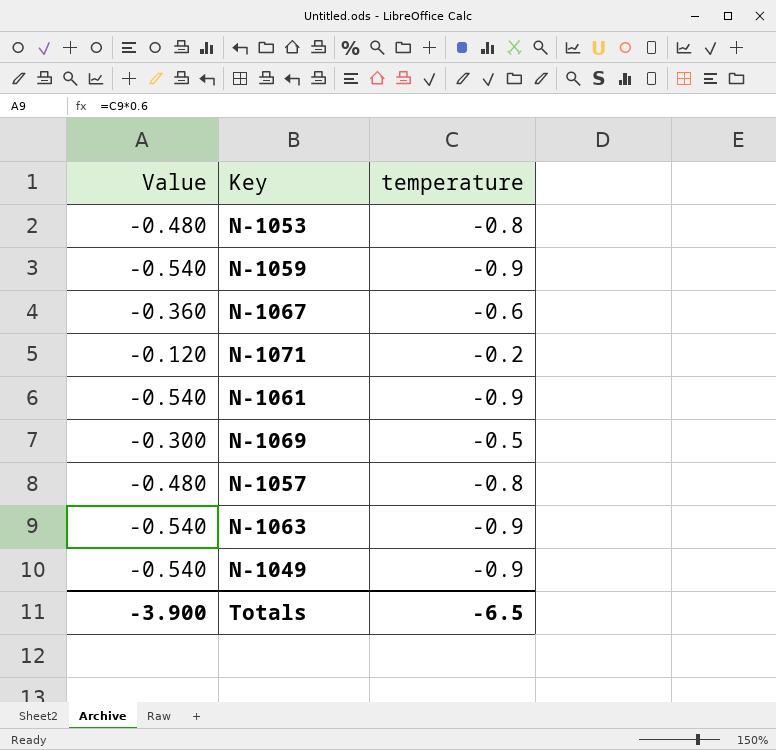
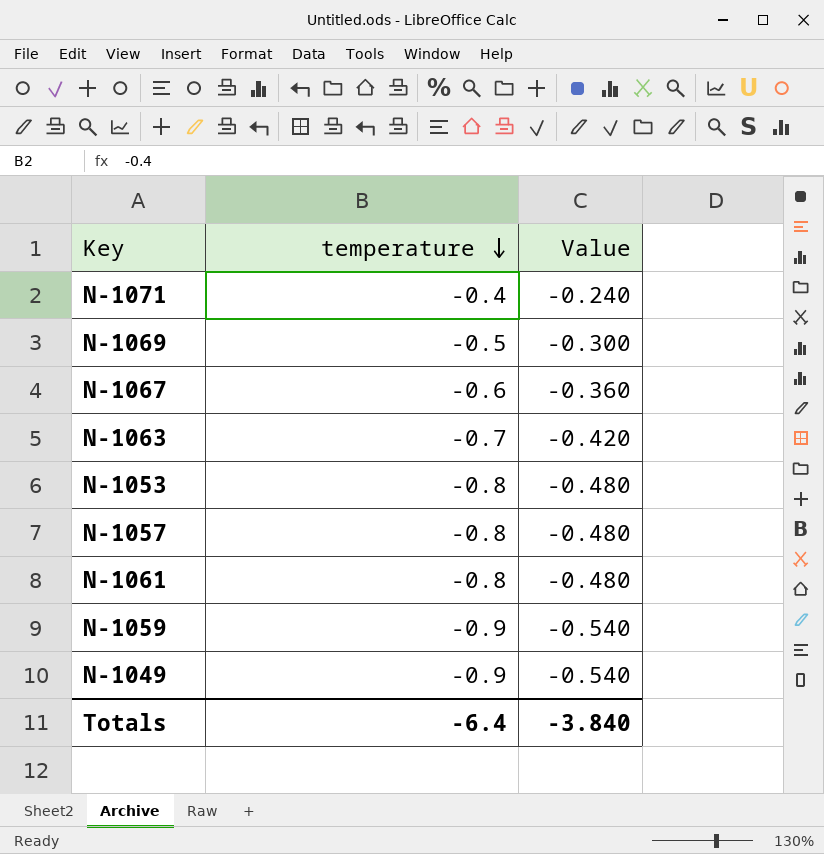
row order: none -> temperature descending
column Value | position: 1 -> 3
N-1071 | temperature: -0.2 -> -0.4
N-1071 | Value: -0.120 -> -0.240
N-1063 | temperature: -0.9 -> -0.7
N-1063 | Value: -0.540 -> -0.420
N-1061 | temperature: -0.9 -> -0.8
N-1061 | Value: -0.540 -> -0.480
Totals | temperature: -6.5 -> -6.4
Totals | Value: -3.900 -> -3.840

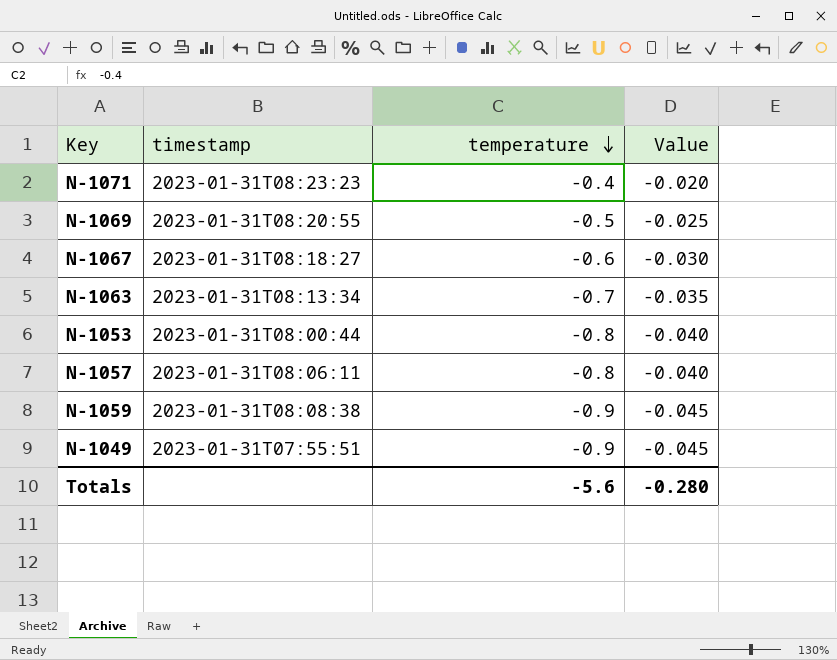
column timestamp | position: none -> 2
column Value | formula: [temperature] * 0.6 -> [temperature] * 0.05
row N-1061: -0.8 | -0.480 -> none
Totals | temperature: -6.4 -> -5.6
Totals | Value: -3.840 -> -0.280

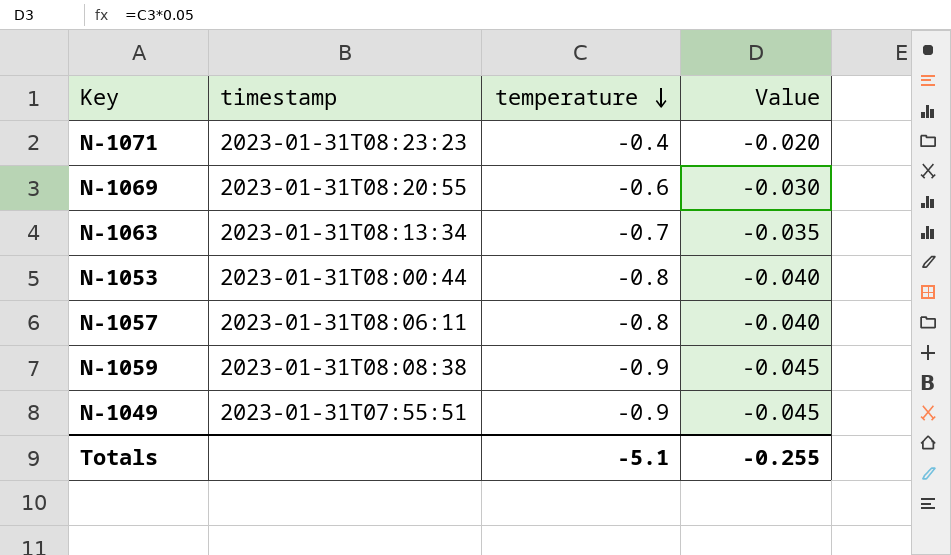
row N-1067: 2023-01-31T08:18:27 | -0.6 | -0.030 -> none
N-1069 | temperature: -0.5 -> -0.6
N-1069 | Value: -0.025 -> -0.030
Totals | temperature: -5.6 -> -5.1
Totals | Value: -0.280 -> -0.255

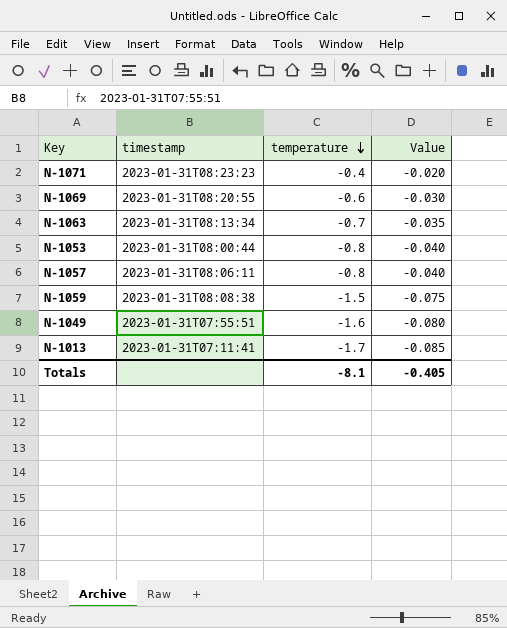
N-1059 | temperature: -0.9 -> -1.5
N-1059 | Value: -0.045 -> -0.075
N-1049 | temperature: -0.9 -> -1.6
N-1049 | Value: -0.045 -> -0.080
row N-1013: none -> 2023-01-31T07:11:41 | -1.7 | -0.085
Totals | temperature: -5.1 -> -8.1
Totals | Value: -0.255 -> -0.405

